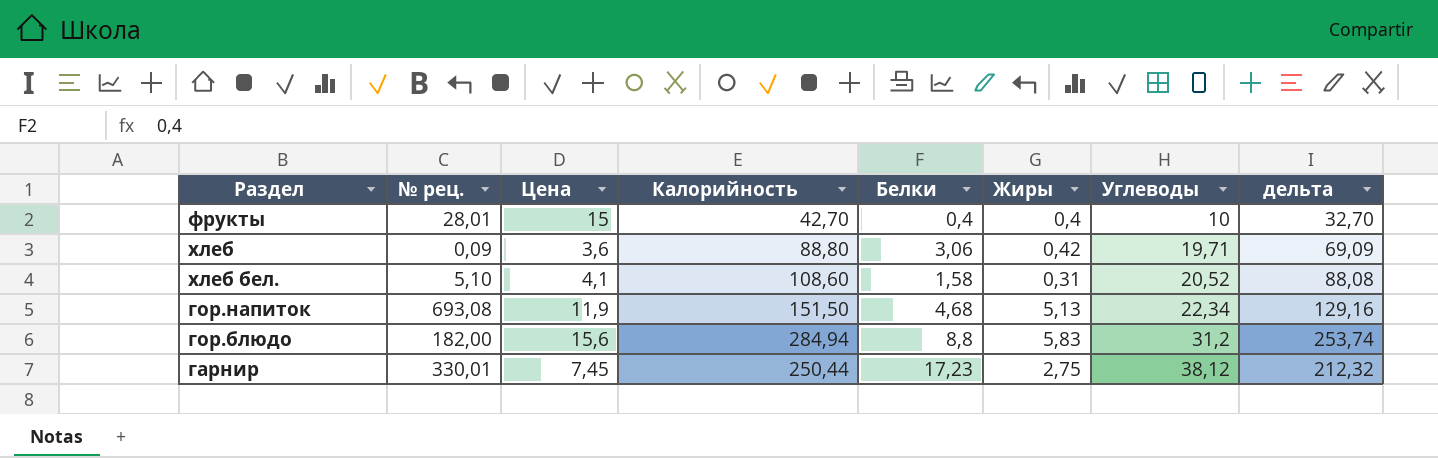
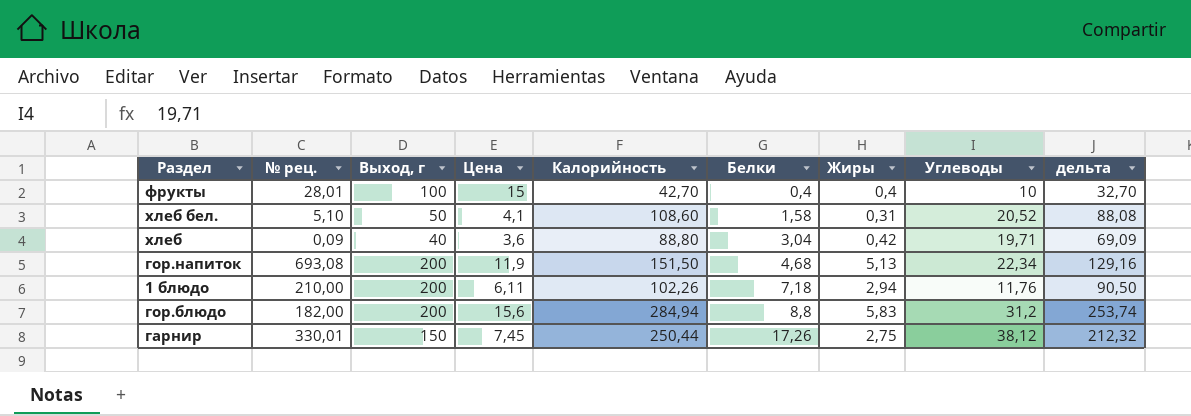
row order: Углеводы ascending -> Белки ascending
column Выход, г | position: none -> 3
хлеб | Белки: 3,06 -> 3,04
row 1 блюдо: none -> 210,00 | 200 | 6,11 | 102,26 | 7,18 | 2,94 | 11,76 | 90,50
гарнир | Белки: 17,23 -> 17,26

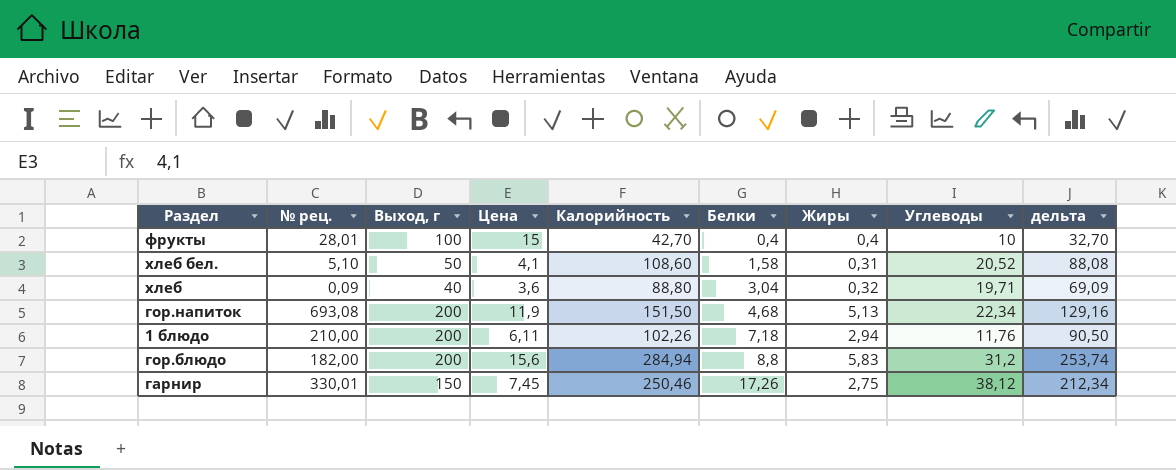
хлеб | Жиры: 0,42 -> 0,32
гарнир | Калорийность: 250,44 -> 250,46
гарнир | дельта: 212,32 -> 212,34

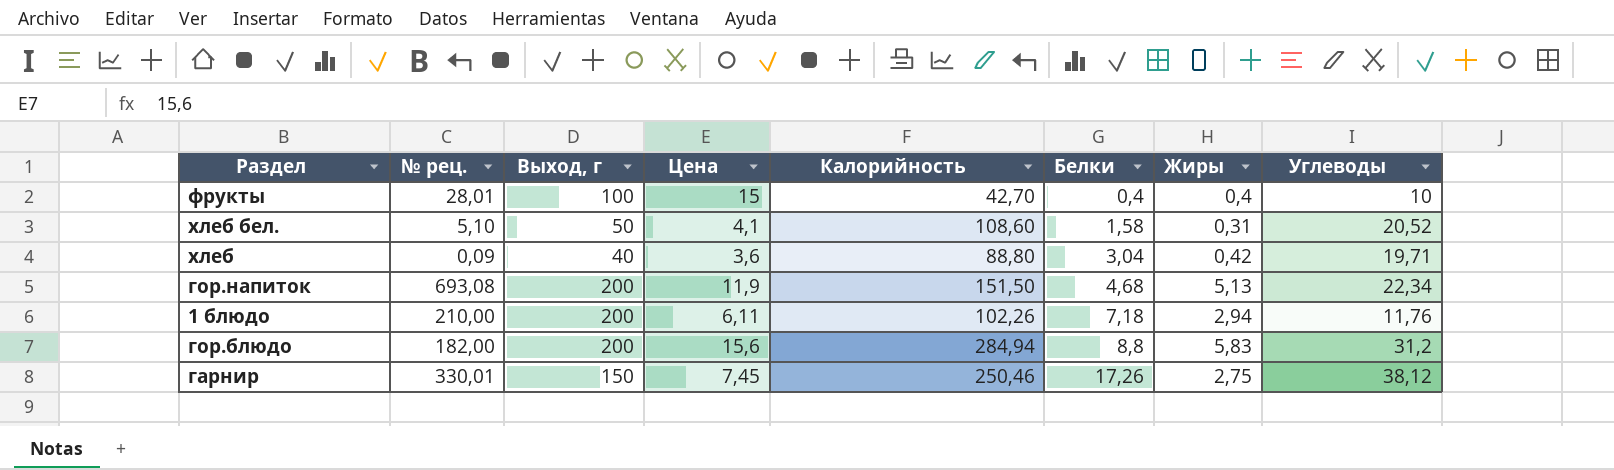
column дельта | formula: [Калорийность] - [Углеводы] -> none
хлеб | Жиры: 0,32 -> 0,42

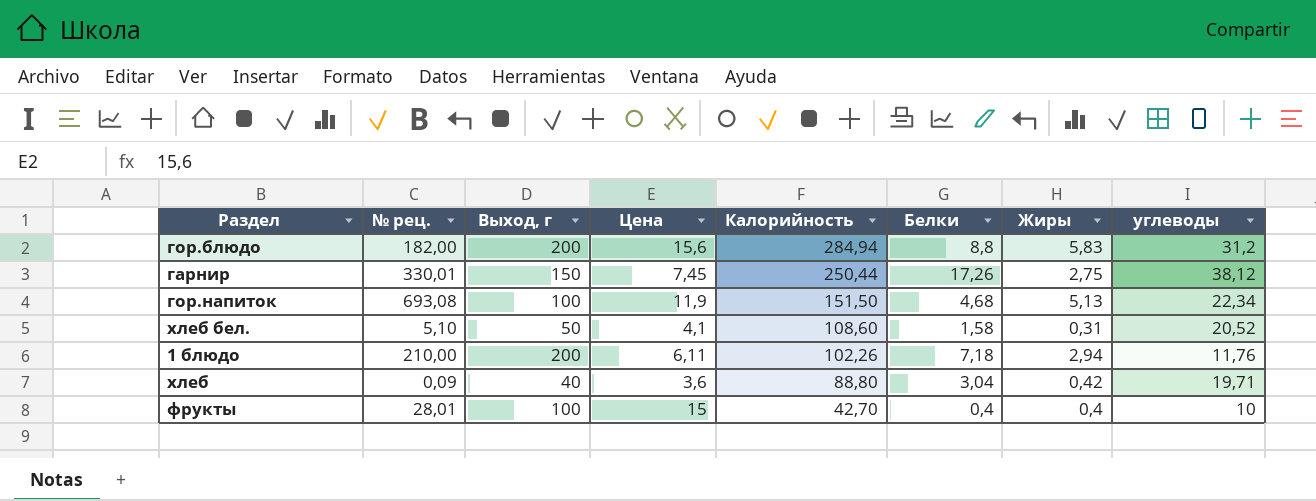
row order: Белки ascending -> Калорийность descending
column name: Углеводы -> углеводы
гарнир | Калорийность: 250,46 -> 250,44
гор.напиток | Выход, г: 200 -> 100

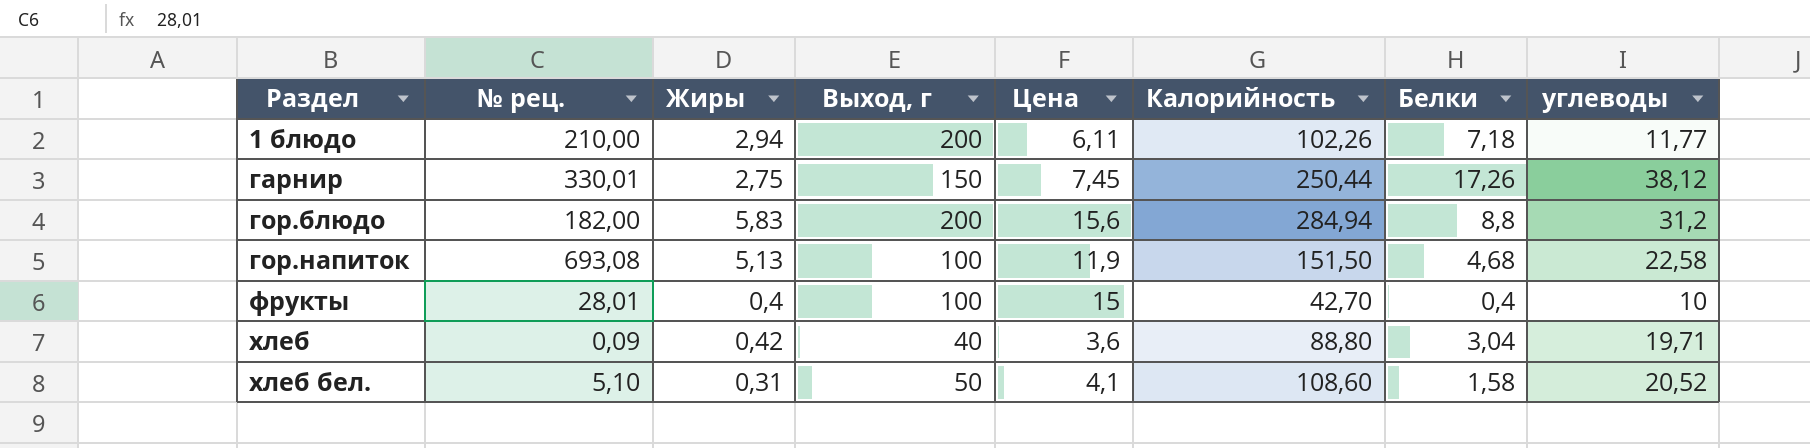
row order: Калорийность descending -> Раздел ascending
column Жиры | position: 7 -> 3
1 блюдо | углеводы: 11,76 -> 11,77
гор.напиток | углеводы: 22,34 -> 22,58

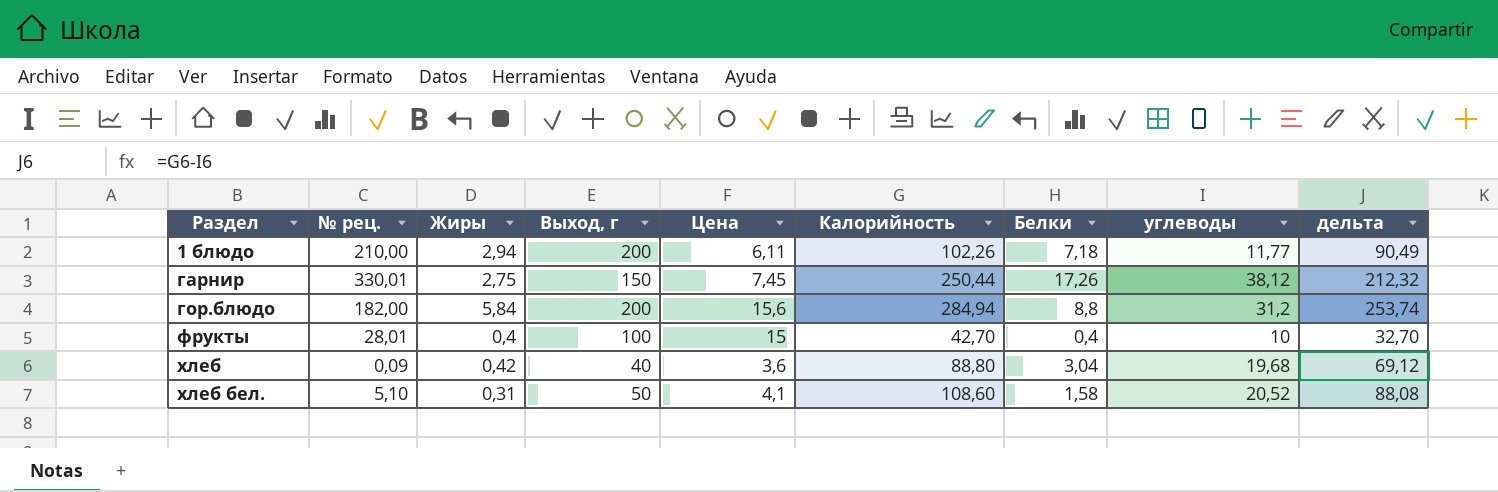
column дельта | formula: none -> [Калорийность] - [углеводы]
row гор.напиток: 693,08 | 5,13 | 100 | 11,9 | 151,50 | 4,68 | 22,58 -> none
гор.блюдо | Жиры: 5,83 -> 5,84
хлеб | углеводы: 19,71 -> 19,68

